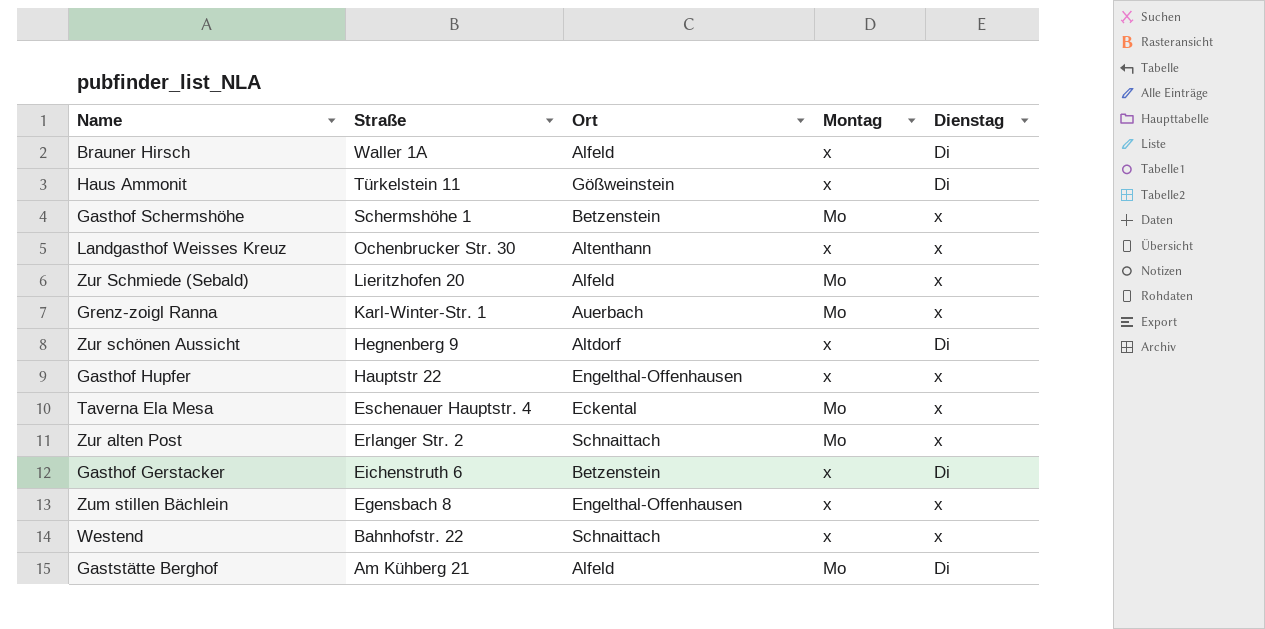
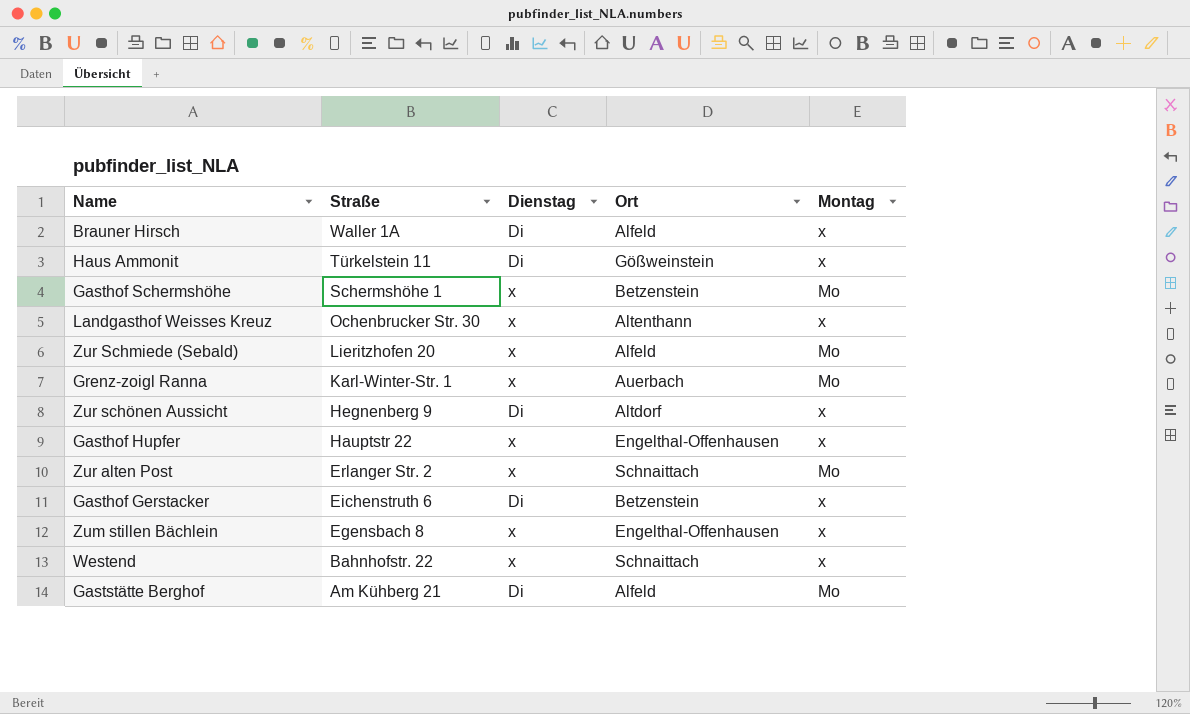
column Dienstag | position: 5 -> 3
row Taverna Ela Mesa: Eschenauer Hauptstr. 4 | Eckental | Mo | x -> none

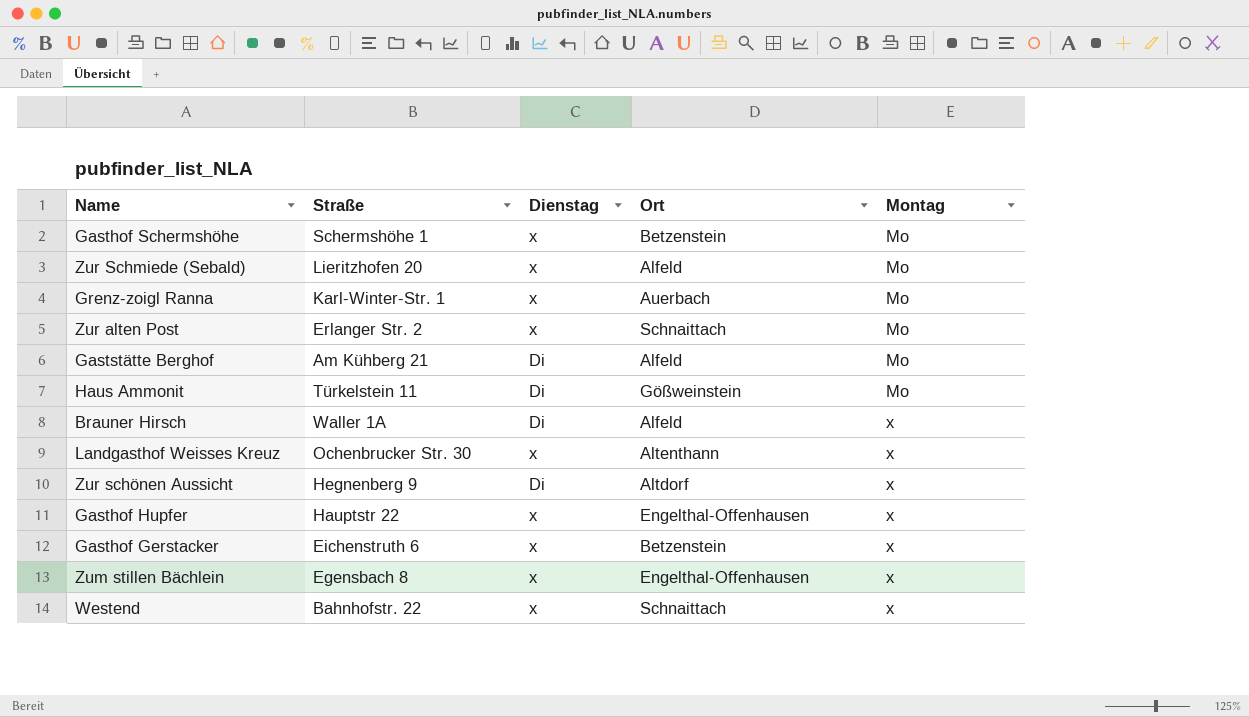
row order: Straße descending -> Montag ascending
Haus Ammonit | Montag: x -> Mo
Gasthof Gerstacker | Dienstag: Di -> x

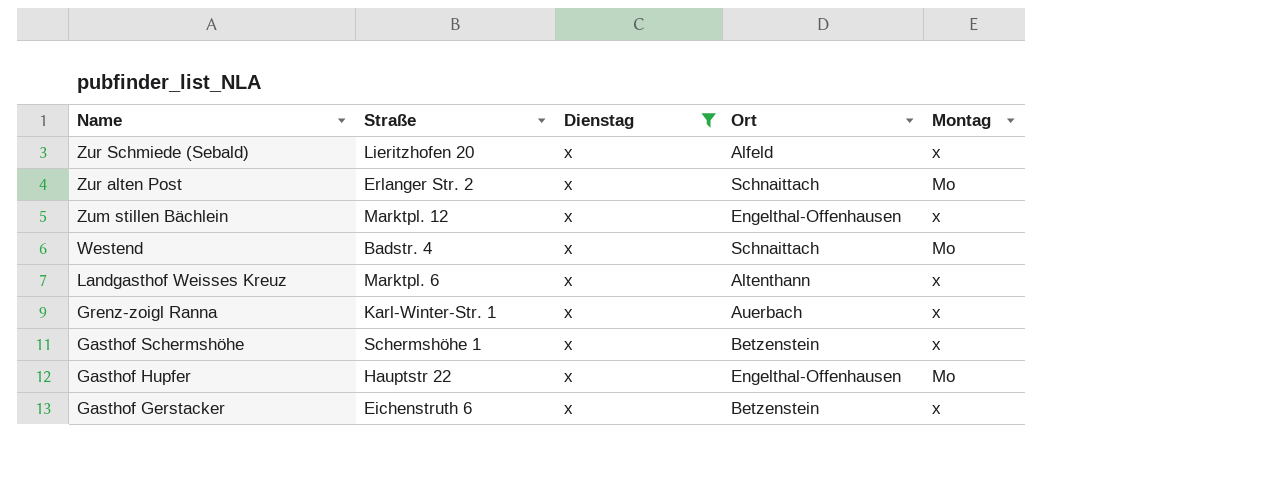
filter: none -> Dienstag = x
row order: Montag ascending -> Name descending
Zur Schmiede (Sebald) | Montag: Mo -> x
Zum stillen Bächlein | Straße: Egensbach 8 -> Marktpl. 12
Westend | Straße: Bahnhofstr. 22 -> Badstr. 4
Westend | Montag: x -> Mo
Landgasthof Weisses Kreuz | Straße: Ochenbrucker Str. 30 -> Marktpl. 6
Grenz-zoigl Ranna | Montag: Mo -> x
Gasthof Schermshöhe | Montag: Mo -> x
Gasthof Hupfer | Montag: x -> Mo

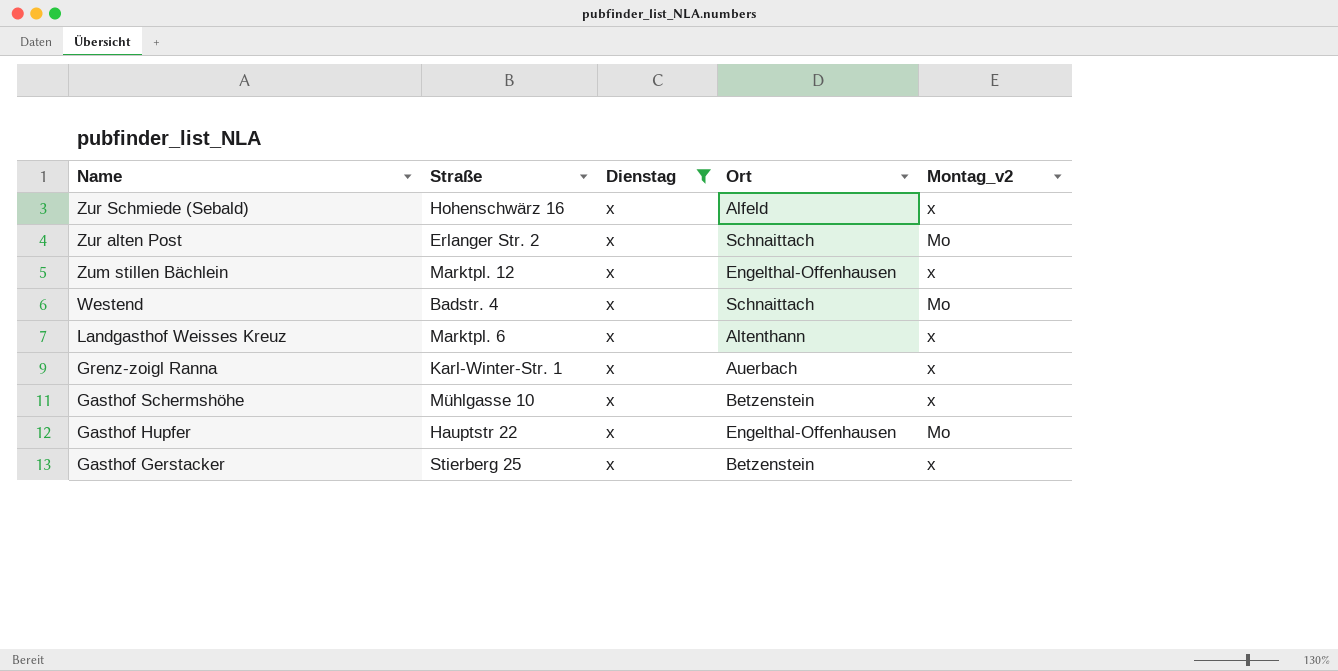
column name: Montag -> Montag_v2
Zur Schmiede (Sebald) | Straße: Lieritzhofen 20 -> Hohenschwärz 16
Gasthof Schermshöhe | Straße: Schermshöhe 1 -> Mühlgasse 10
Gasthof Gerstacker | Straße: Eichenstruth 6 -> Stierberg 25

